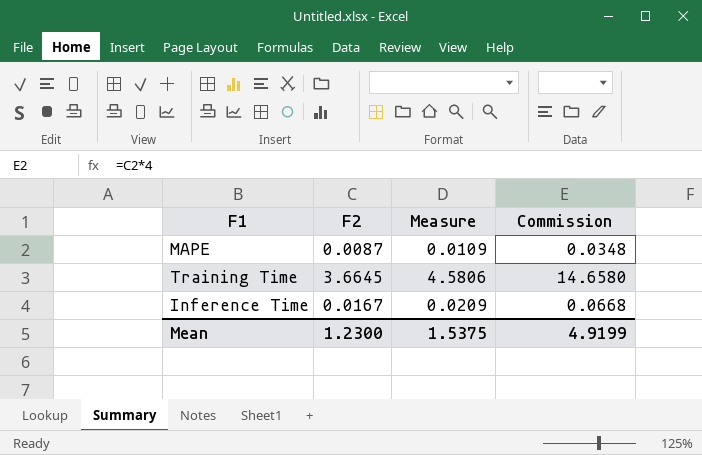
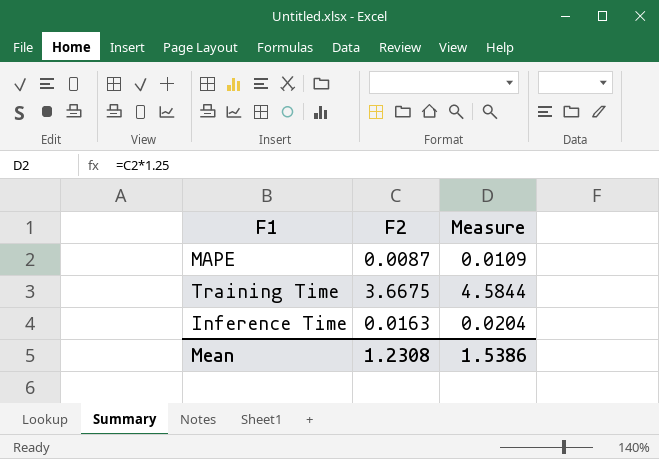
column Commission | formula: [F2] * 4 -> none
Training Time | F2: 3.6645 -> 3.6675
Training Time | Measure: 4.5806 -> 4.5844
Inference Time | F2: 0.0167 -> 0.0163
Inference Time | Measure: 0.0209 -> 0.0204
Mean | F2: 1.2300 -> 1.2308
Mean | Measure: 1.5375 -> 1.5386

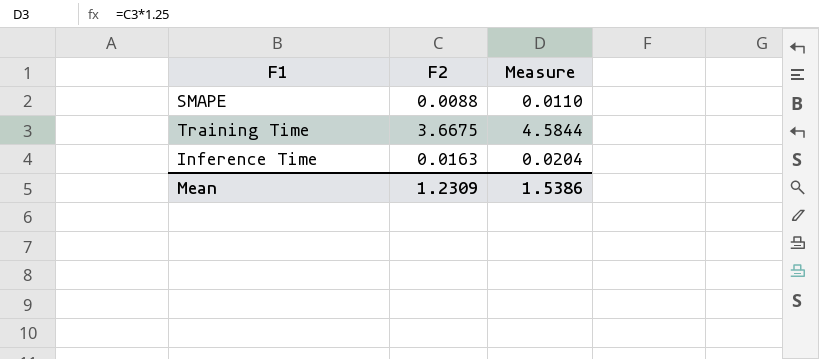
row MAPE: 0.0087 | 0.0109 -> none
row SMAPE: none -> 0.0088 | 0.0110
Mean | F2: 1.2308 -> 1.2309

